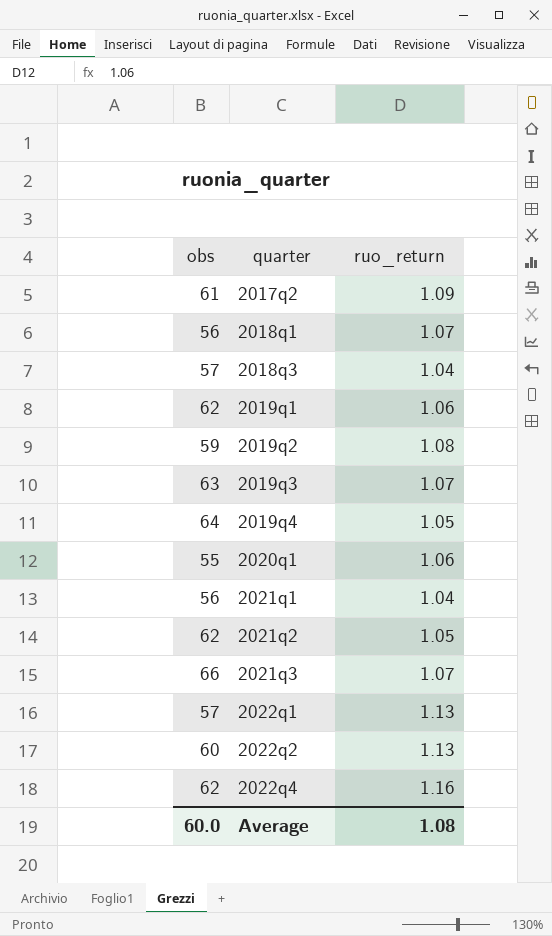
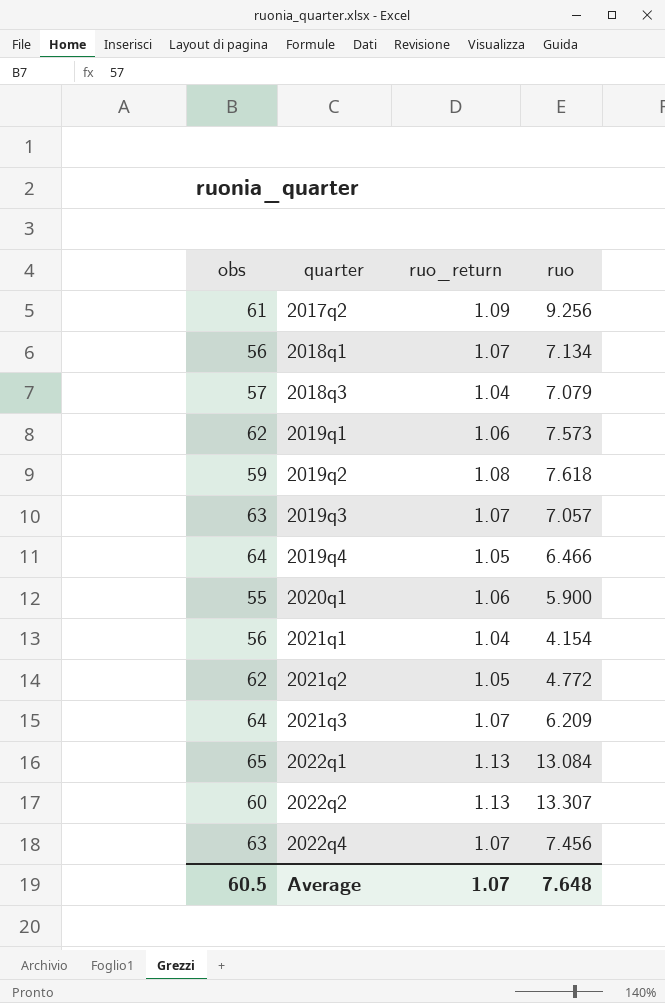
column ruo | position: none -> 4
2021q3 | obs: 66 -> 64
2022q1 | obs: 57 -> 65
2022q4 | obs: 62 -> 63
2022q4 | ruo_return: 1.16 -> 1.07
Average | obs: 60.0 -> 60.5
Average | ruo_return: 1.08 -> 1.07

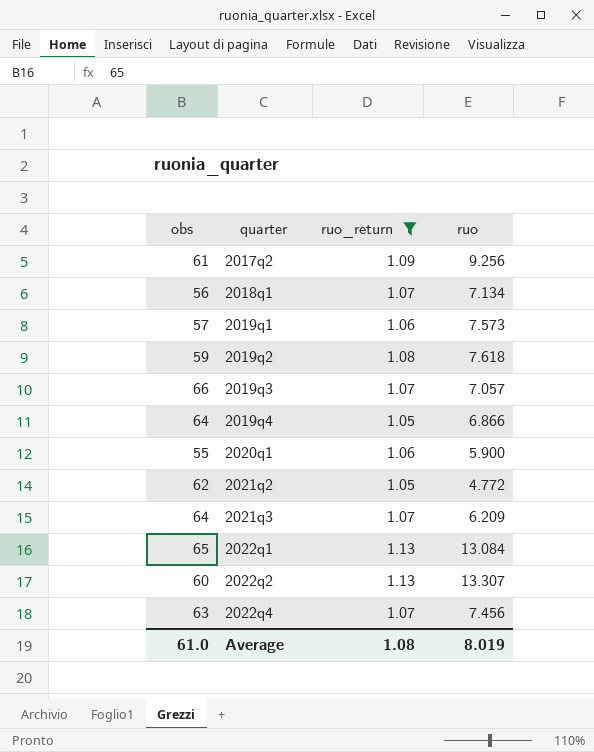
filter: none -> ruo_return != 1.04
2019q1 | obs: 62 -> 57
2019q3 | obs: 63 -> 66
2019q4 | ruo: 6.466 -> 6.866
Average | obs: 60.5 -> 61.0
Average | ruo_return: 1.07 -> 1.08
Average | ruo: 7.648 -> 8.019

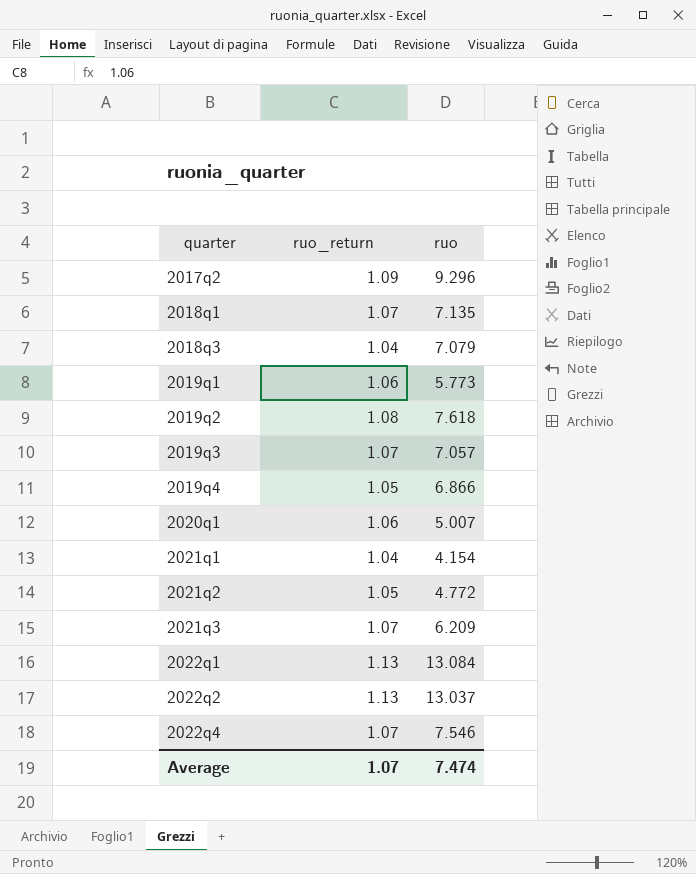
filter: ruo_return != 1.04 -> none
column obs | position: 1 -> none
2017q2 | ruo: 9.256 -> 9.296
2018q1 | ruo: 7.134 -> 7.135
2019q1 | ruo: 7.573 -> 5.773
2020q1 | ruo: 5.900 -> 5.007
2022q2 | ruo: 13.307 -> 13.037
2022q4 | ruo: 7.456 -> 7.546
Average | ruo_return: 1.08 -> 1.07
Average | ruo: 8.019 -> 7.474

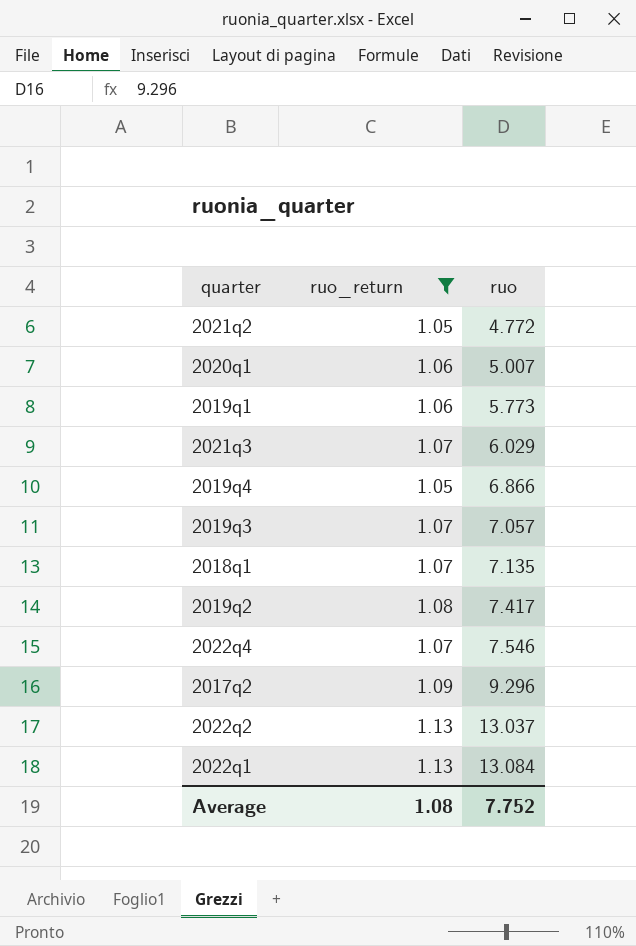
filter: none -> ruo_return != 1.04
row order: quarter ascending -> ruo ascending
2021q3 | ruo: 6.209 -> 6.029
2019q2 | ruo: 7.618 -> 7.417
Average | ruo_return: 1.07 -> 1.08
Average | ruo: 7.474 -> 7.752

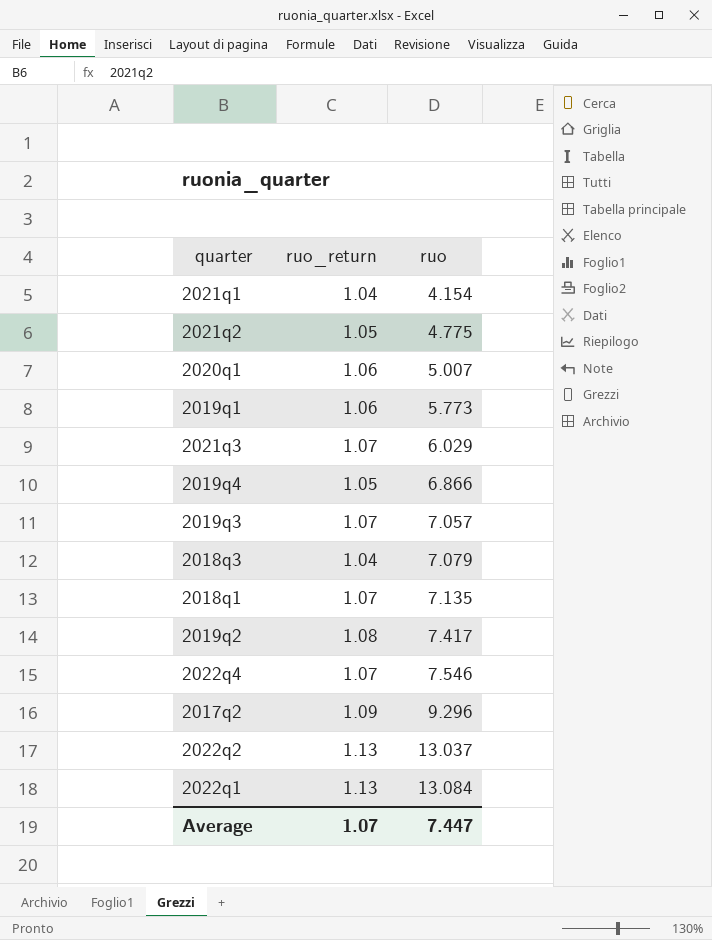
filter: ruo_return != 1.04 -> none
2021q2 | ruo: 4.772 -> 4.775
Average | ruo_return: 1.08 -> 1.07
Average | ruo: 7.752 -> 7.447

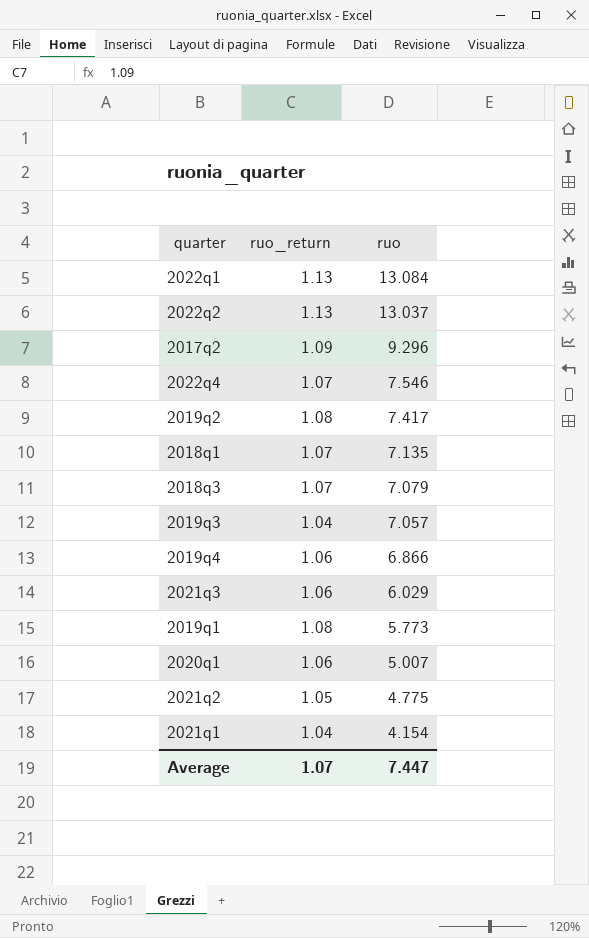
row order: ruo ascending -> ruo descending
2018q3 | ruo_return: 1.04 -> 1.07
2019q3 | ruo_return: 1.07 -> 1.04
2019q4 | ruo_return: 1.05 -> 1.06
2021q3 | ruo_return: 1.07 -> 1.06
2019q1 | ruo_return: 1.06 -> 1.08

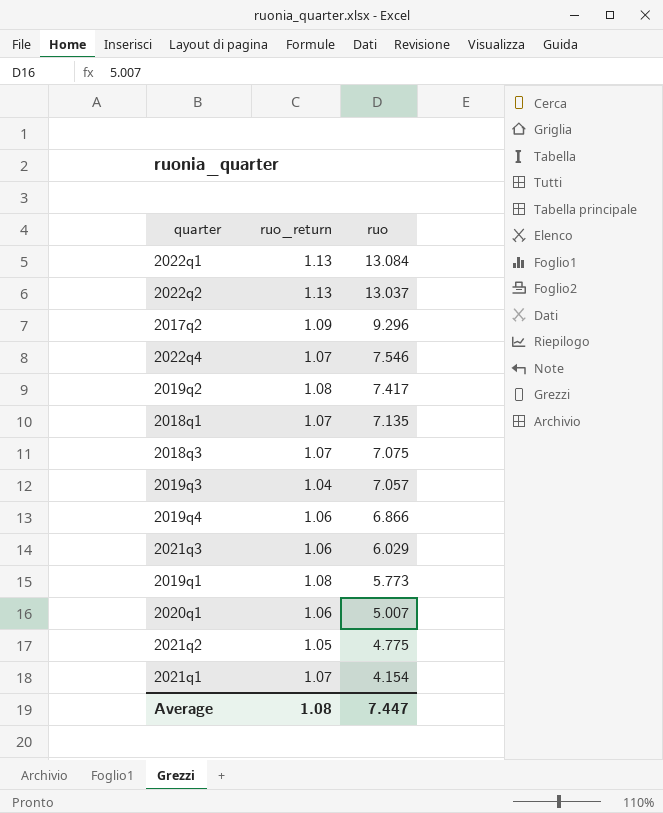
2018q3 | ruo: 7.079 -> 7.075
2021q1 | ruo_return: 1.04 -> 1.07
Average | ruo_return: 1.07 -> 1.08

